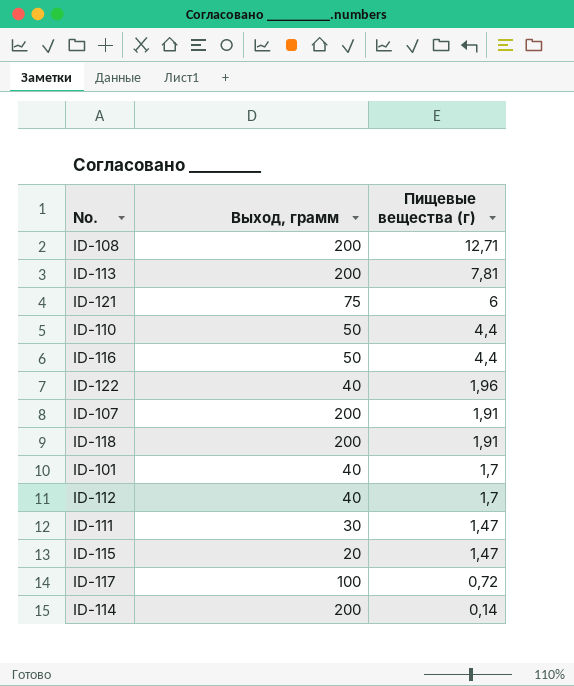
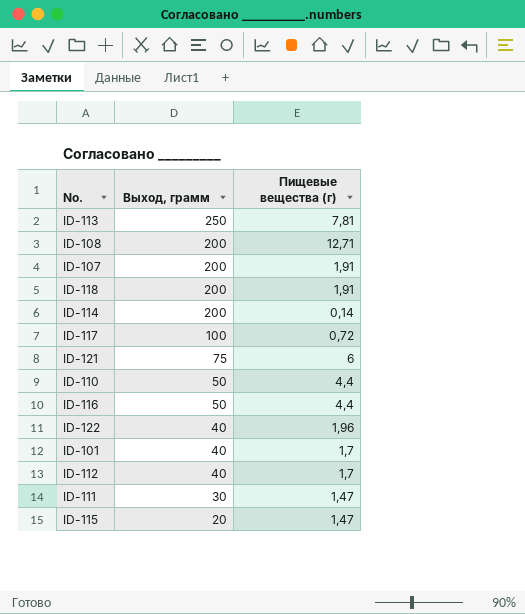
row order: Пищевые вещества (г) descending -> Выход, грамм descending
ID-113 | Выход, грамм: 200 -> 250

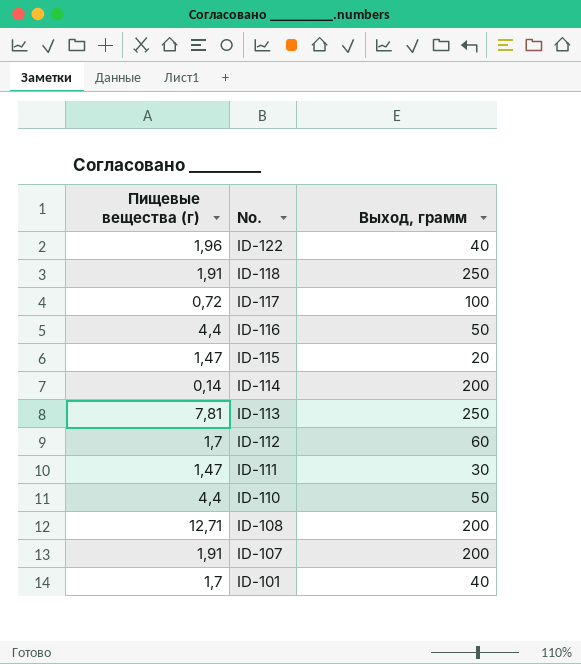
row order: Выход, грамм descending -> No. descending
column Пищевые вещества (г) | position: 3 -> 1
row ID-121: 75 | 6 -> none
ID-118 | Выход, грамм: 200 -> 250
ID-112 | Выход, грамм: 40 -> 60

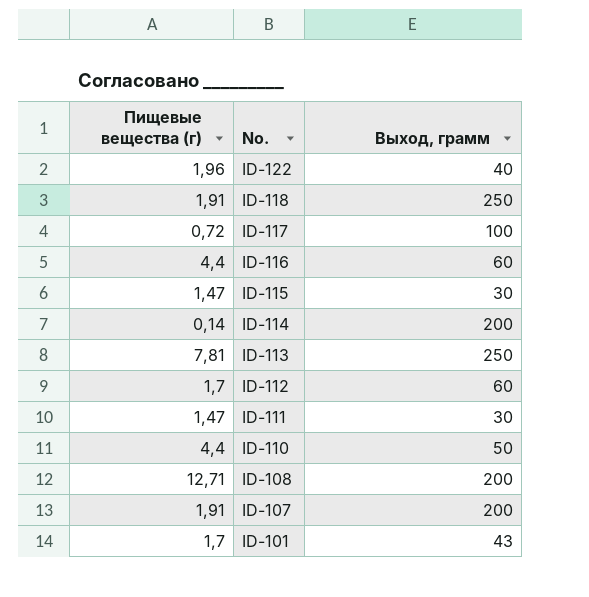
ID-116 | Выход, грамм: 50 -> 60
ID-115 | Выход, грамм: 20 -> 30
ID-101 | Выход, грамм: 40 -> 43

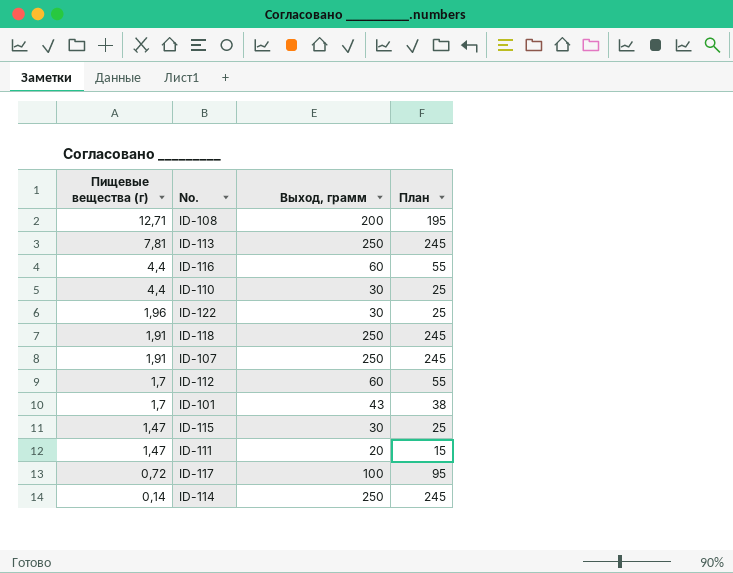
row order: No. descending -> Пищевые вещества (г) descending
column План | formula: none -> [Выход, грамм] - 5
ID-110 | Выход, грамм: 50 -> 30
ID-122 | Выход, грамм: 40 -> 30
ID-107 | Выход, грамм: 200 -> 250
ID-111 | Выход, грамм: 30 -> 20
ID-114 | Выход, грамм: 200 -> 250

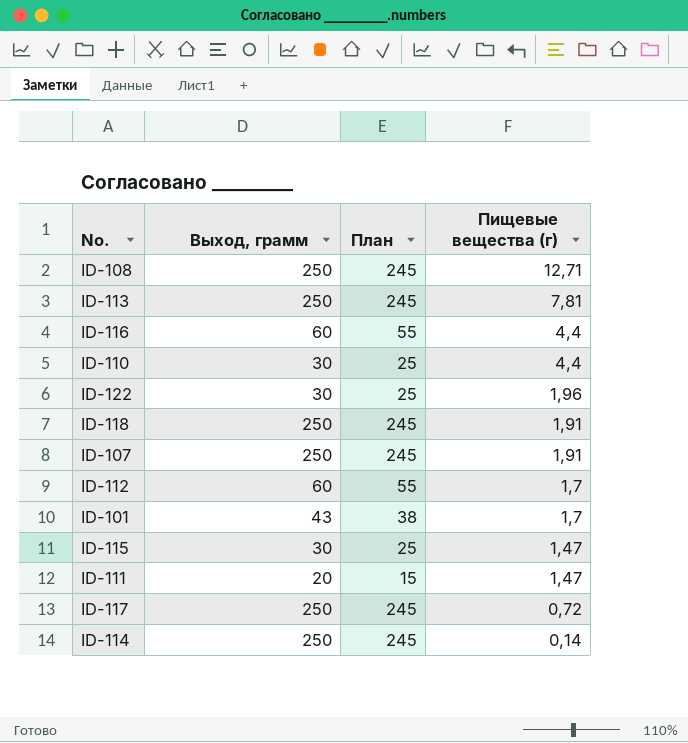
column Пищевые вещества (г) | position: 1 -> 4
ID-108 | Выход, грамм: 200 -> 250
ID-108 | План: 195 -> 245
ID-117 | Выход, грамм: 100 -> 250
ID-117 | План: 95 -> 245

